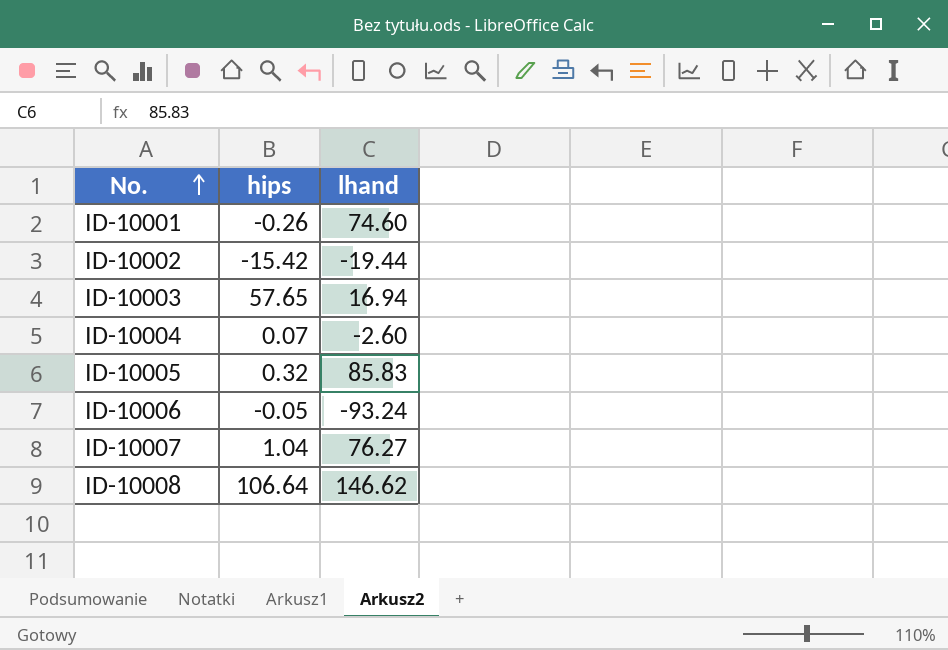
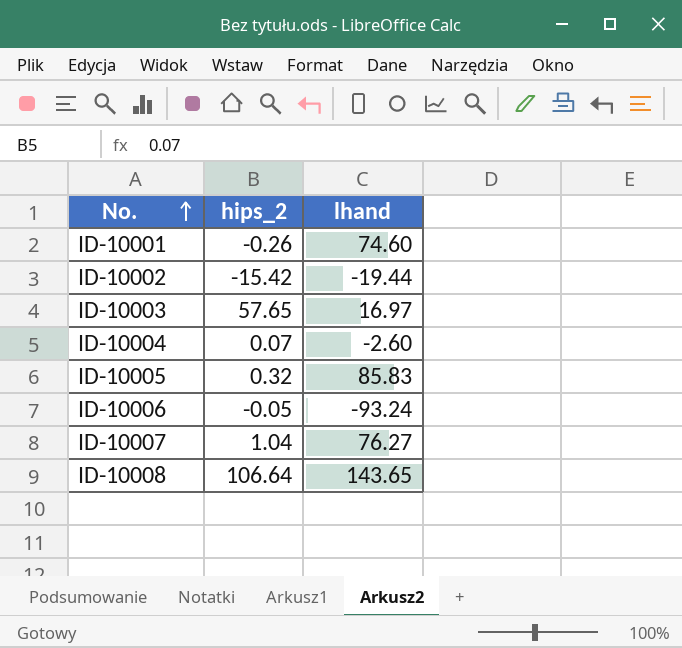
column name: hips -> hips_2
ID-10003 | lhand: 16.94 -> 16.97
ID-10008 | lhand: 146.62 -> 143.65

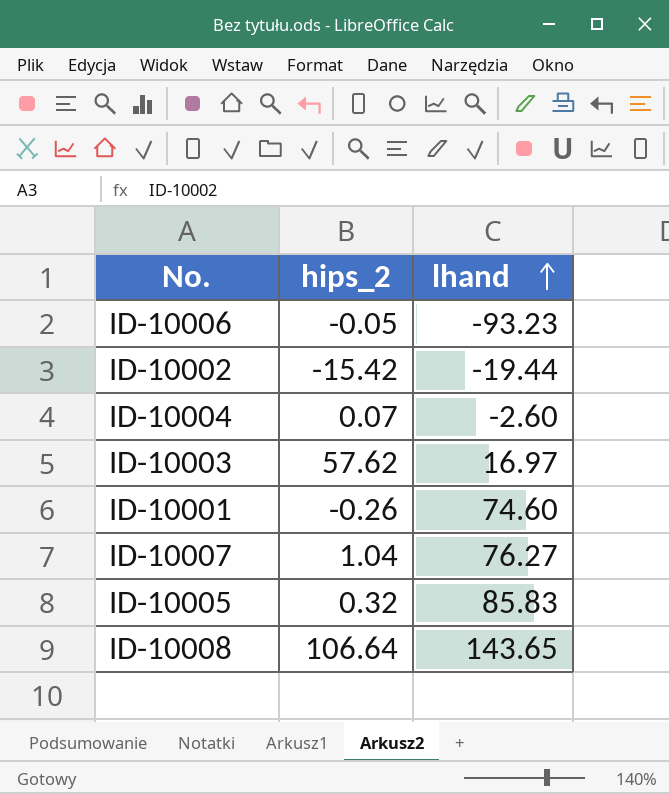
row order: No. ascending -> lhand ascending
ID-10006 | lhand: -93.24 -> -93.23
ID-10003 | hips_2: 57.65 -> 57.62

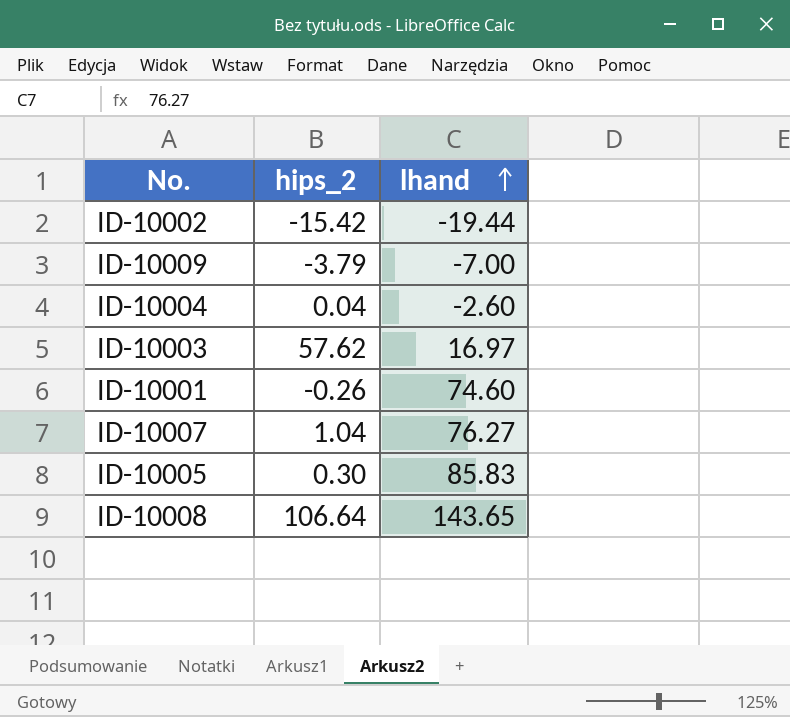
row ID-10006: -0.05 | -93.23 -> none
row ID-10009: none -> -3.79 | -7.00
ID-10004 | hips_2: 0.07 -> 0.04
ID-10005 | hips_2: 0.32 -> 0.30

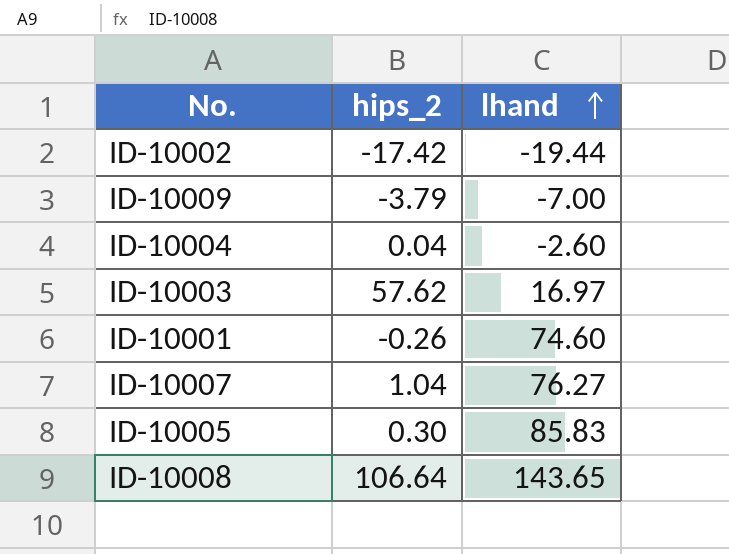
ID-10002 | hips_2: -15.42 -> -17.42

